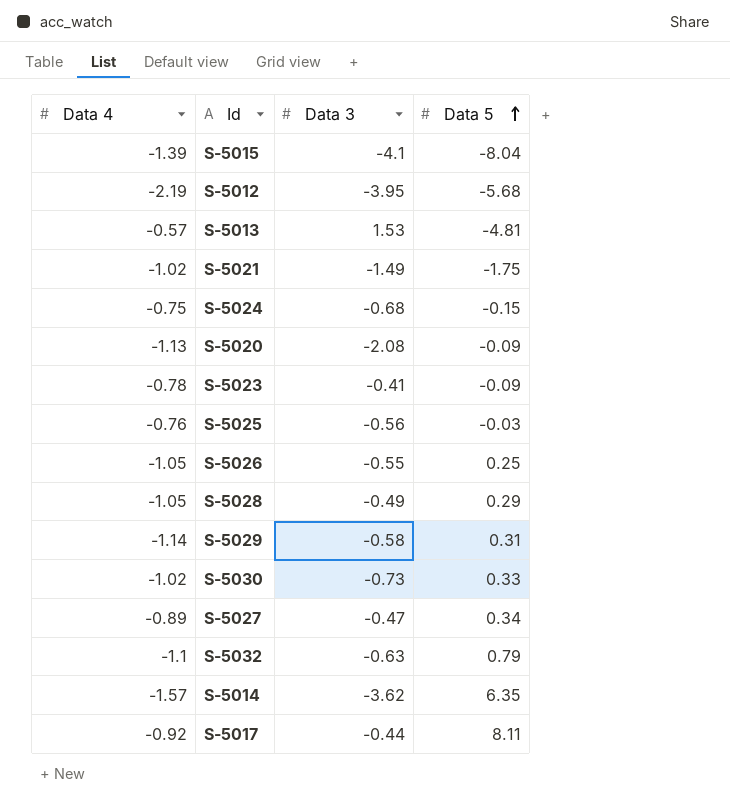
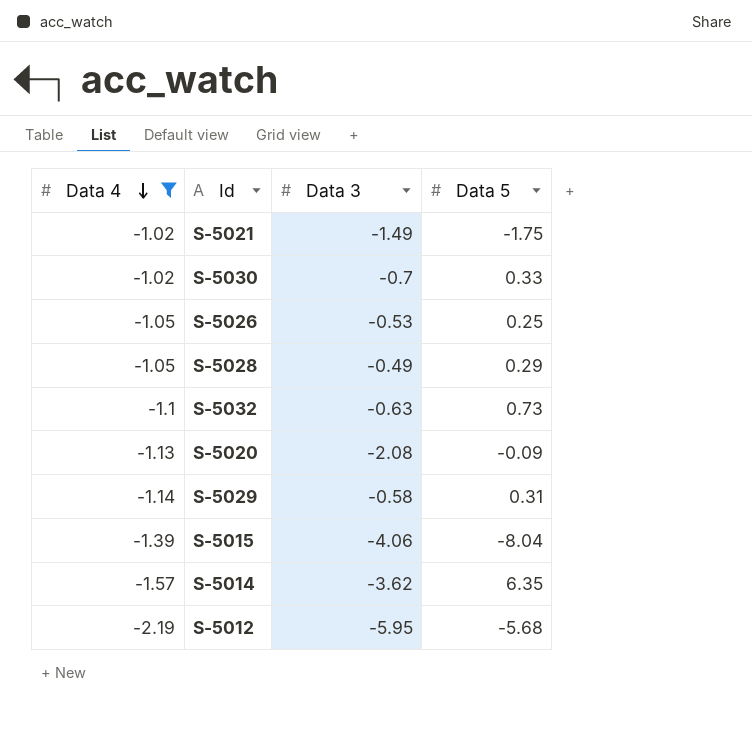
filter: none -> Data 4 <= -1.02
row order: Data 5 ascending -> Data 4 descending
S-5030 | Data 3: -0.73 -> -0.7
S-5026 | Data 3: -0.55 -> -0.53
S-5032 | Data 5: 0.79 -> 0.73
S-5015 | Data 3: -4.1 -> -4.06
S-5012 | Data 3: -3.95 -> -5.95

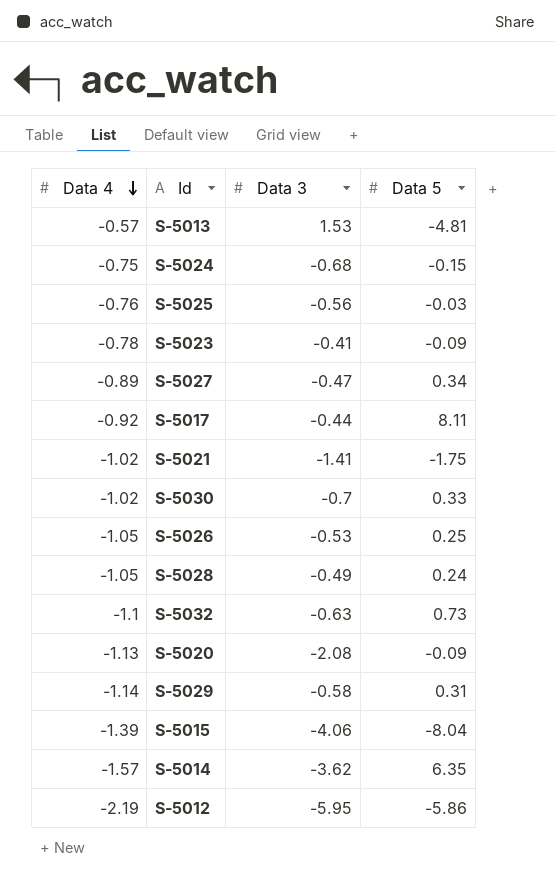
filter: Data 4 <= -1.02 -> none
S-5021 | Data 3: -1.49 -> -1.41
S-5028 | Data 5: 0.29 -> 0.24
S-5012 | Data 5: -5.68 -> -5.86

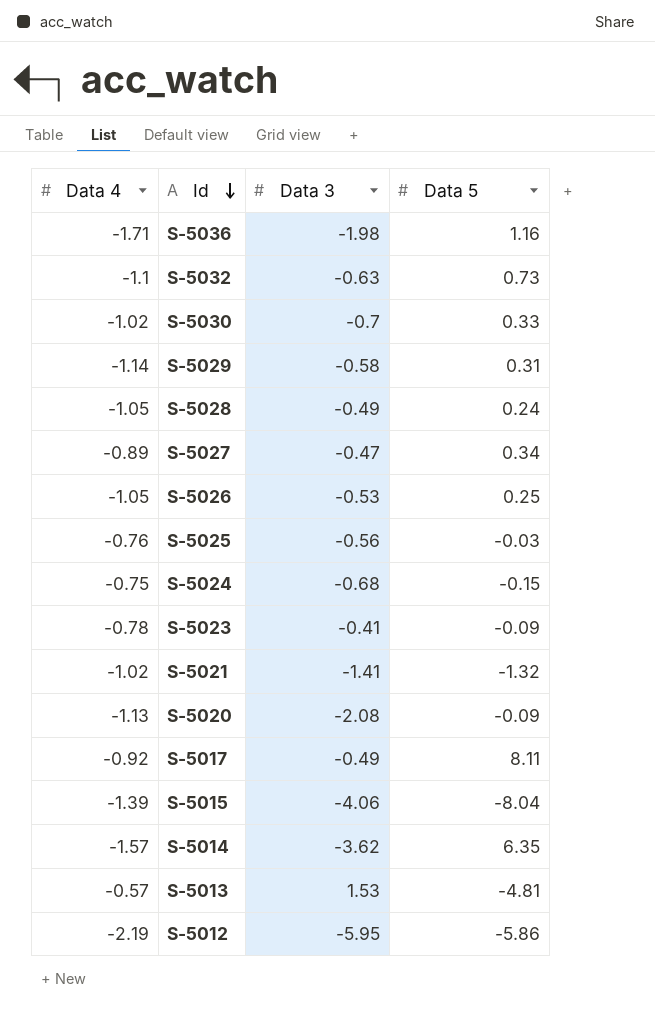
row order: Data 4 descending -> Id descending
row S-5036: none -> -1.71 | -1.98 | 1.16
S-5021 | Data 5: -1.75 -> -1.32
S-5017 | Data 3: -0.44 -> -0.49

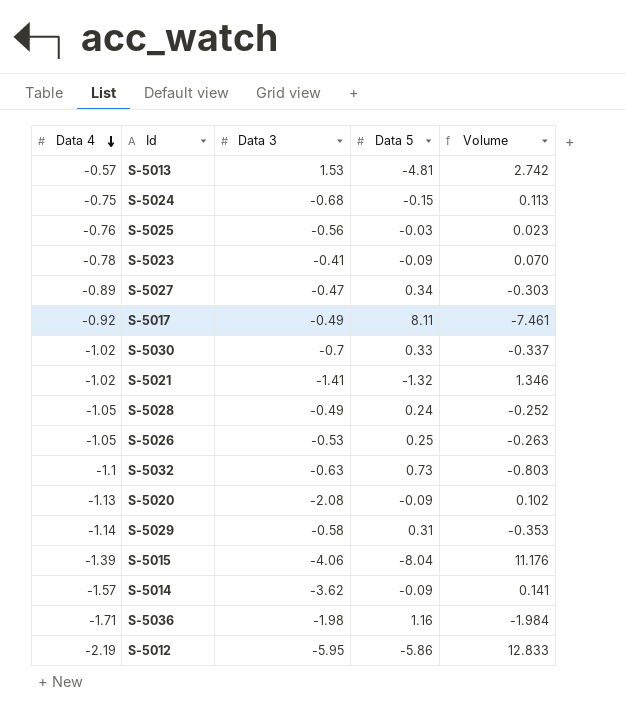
row order: Id descending -> Data 4 descending
column Volume | formula: none -> [Data 4] * [Data 5]
S-5014 | Data 5: 6.35 -> -0.09

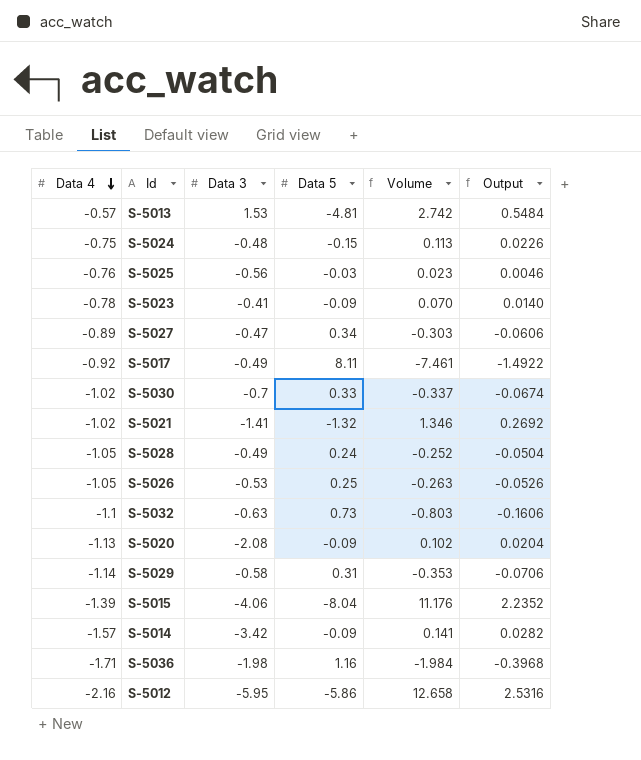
column Output | formula: none -> [Volume] * 0.2
S-5024 | Data 3: -0.68 -> -0.48
S-5014 | Data 3: -3.62 -> -3.42
S-5012 | Data 4: -2.19 -> -2.16
S-5012 | Volume: 12.833 -> 12.658

